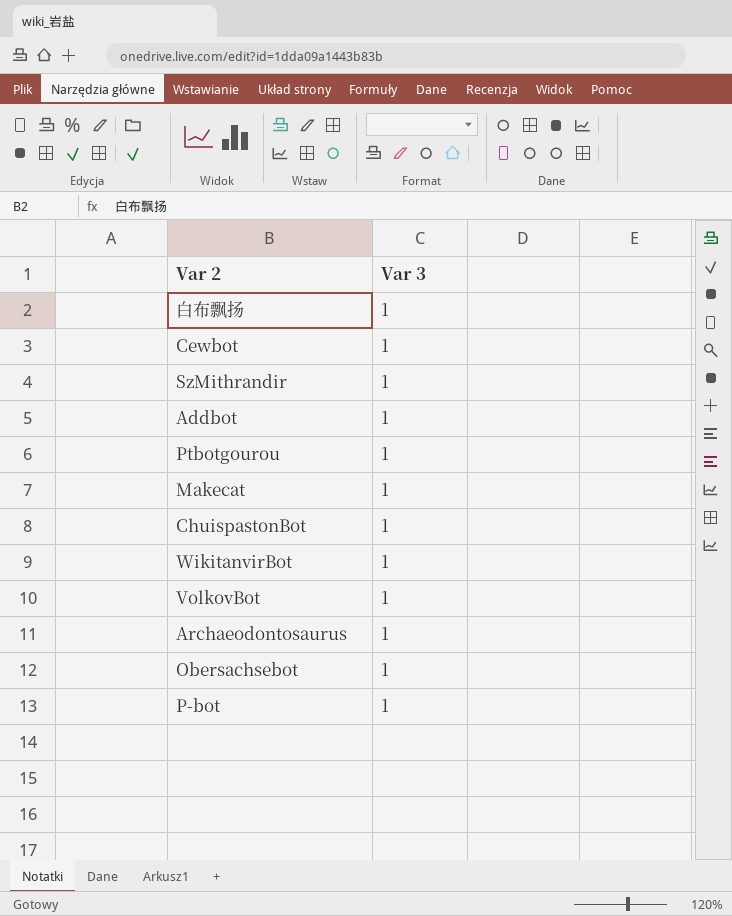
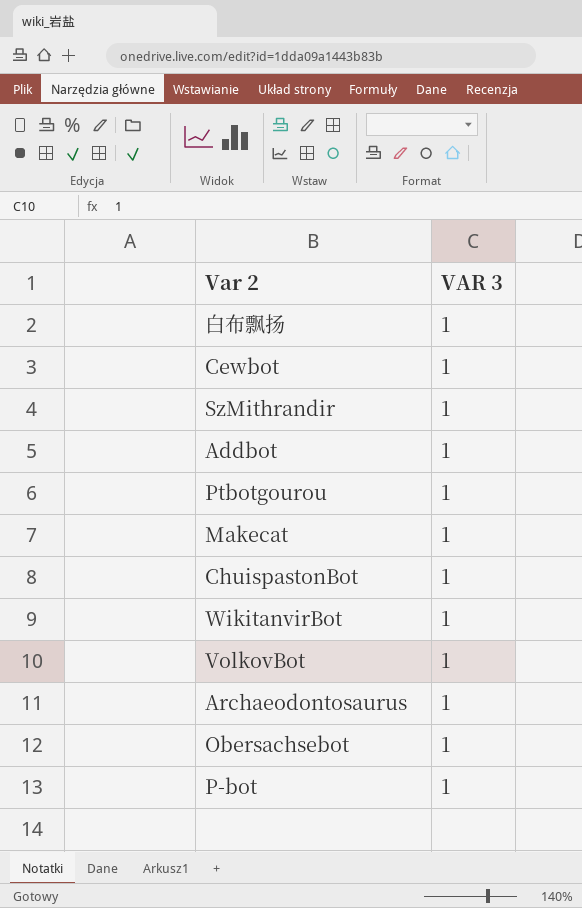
column name: Var 3 -> VAR 3

